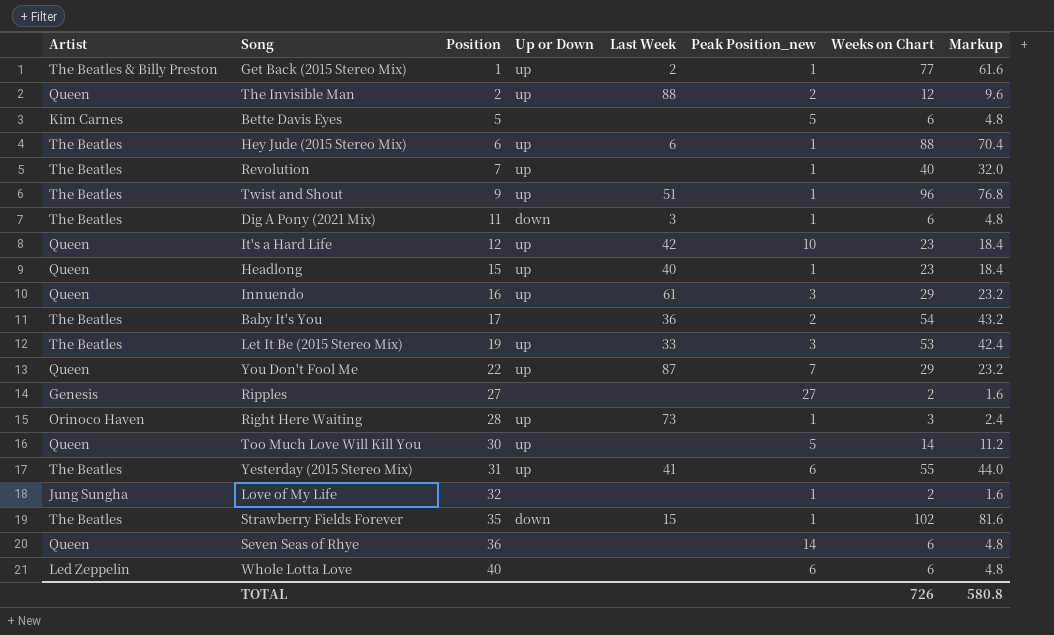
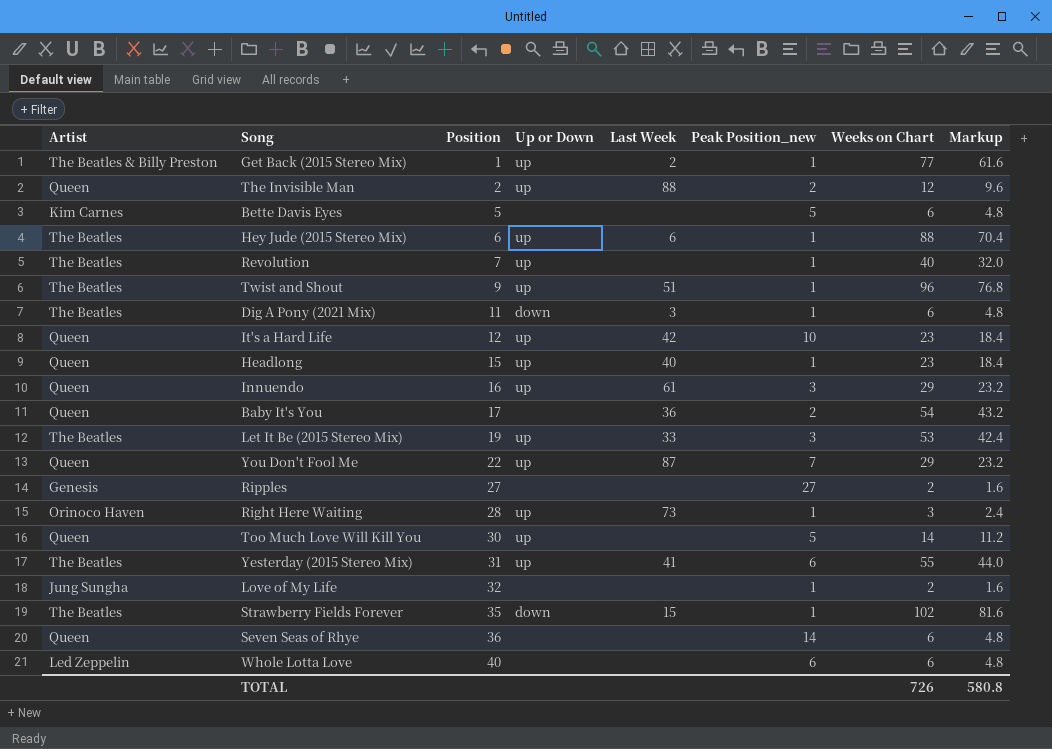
Baby It's You | Artist: The Beatles -> Queen

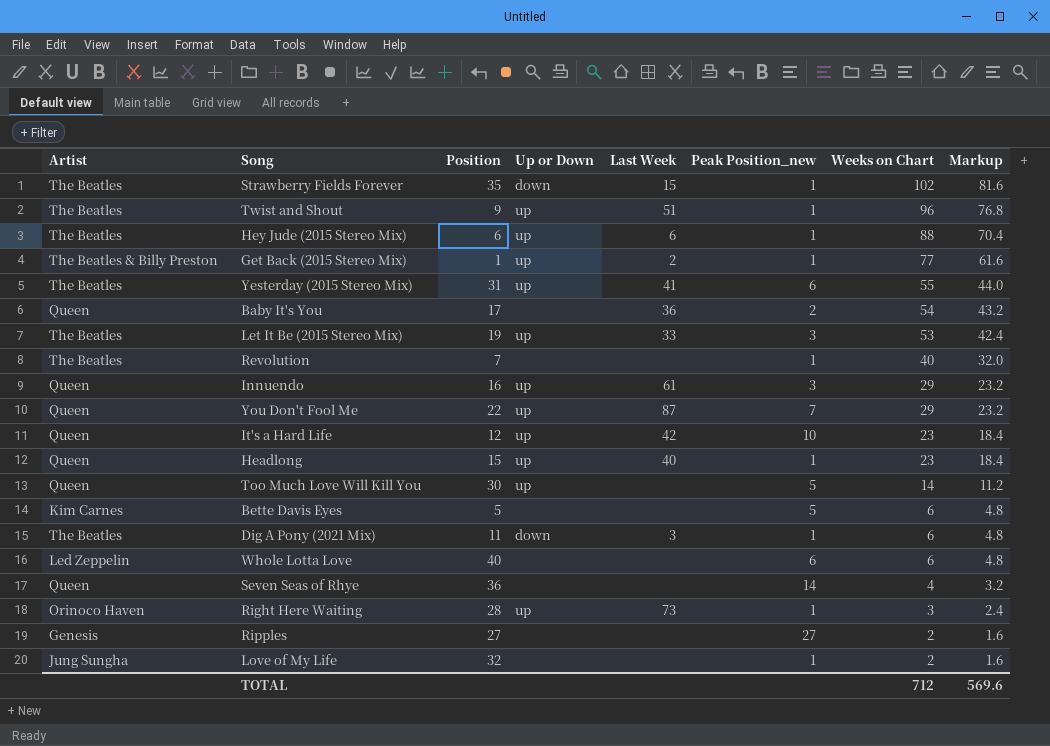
row order: Position ascending -> Weeks on Chart descending
row The Invisible Man: Queen | 2 | up | 88 | 2 | 12 | 9.6 -> none
Revolution | Up or Down: up -> none
Seven Seas of Rhye | Weeks on Chart: 6 -> 4
Seven Seas of Rhye | Markup: 4.8 -> 3.2
TOTAL | Weeks on Chart: 726 -> 712
TOTAL | Markup: 580.8 -> 569.6

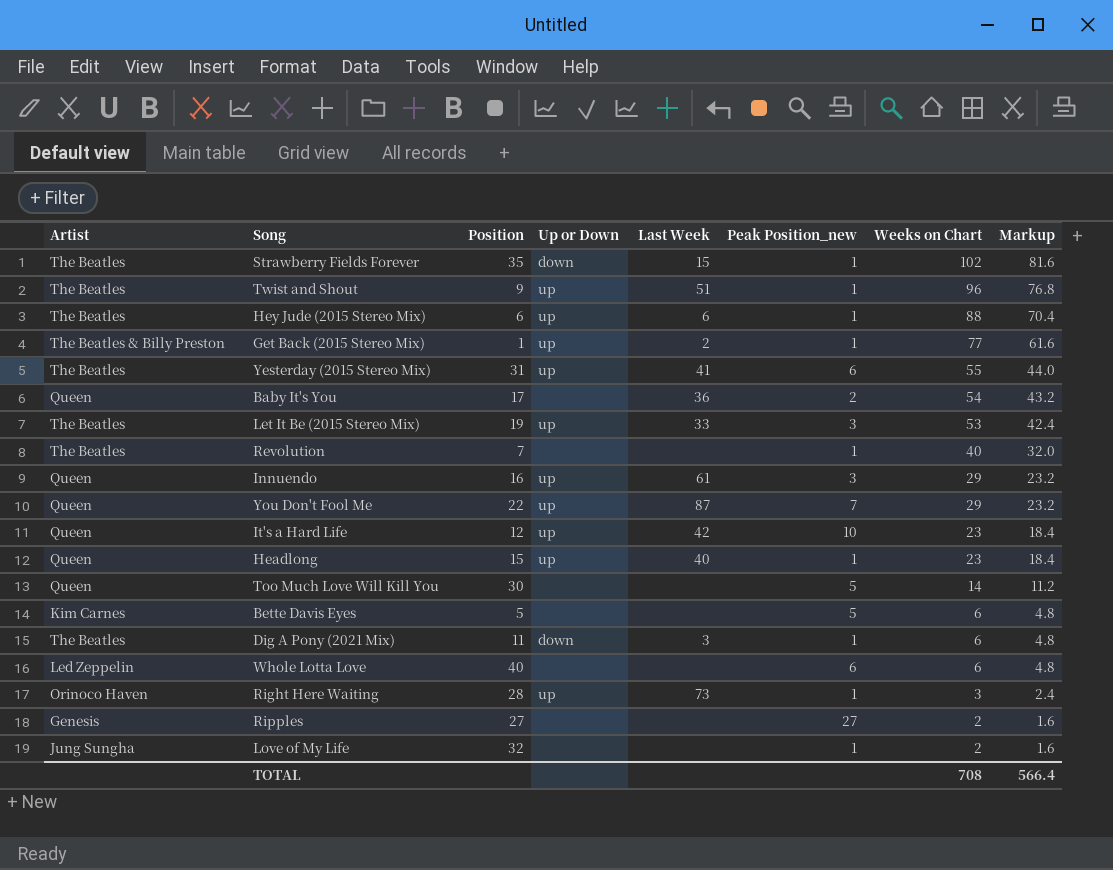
row Seven Seas of Rhye: Queen | 36 | none | none | 14 | 4 | 3.2 -> none
Too Much Love Will Kill You | Up or Down: up -> none
TOTAL | Weeks on Chart: 712 -> 708
TOTAL | Markup: 569.6 -> 566.4

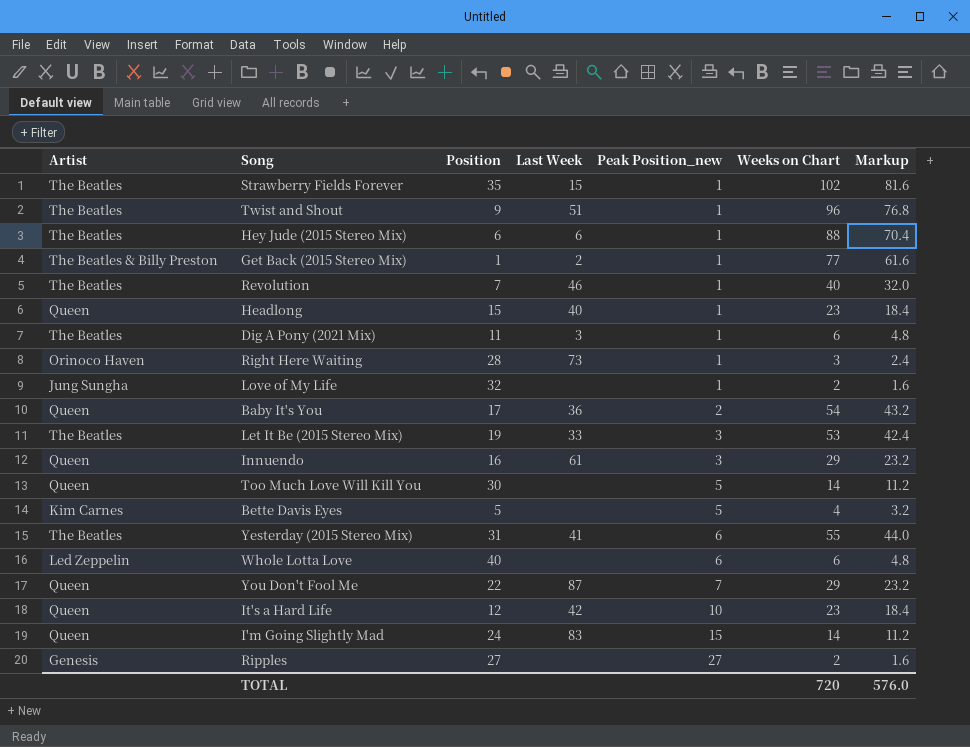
row order: Weeks on Chart descending -> Peak Position_new ascending
column Up or Down | position: 4 -> none
Revolution | Last Week: none -> 46
Bette Davis Eyes | Weeks on Chart: 6 -> 4
Bette Davis Eyes | Markup: 4.8 -> 3.2
row I'm Going Slightly Mad: none -> Queen | 24 | 83 | 15 | 14 | 11.2
TOTAL | Weeks on Chart: 708 -> 720
TOTAL | Markup: 566.4 -> 576.0

